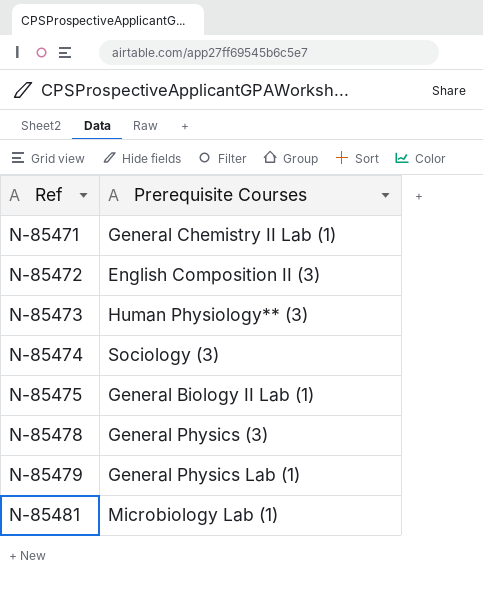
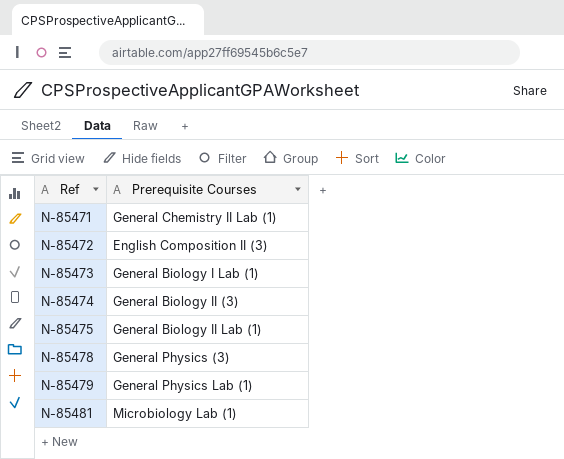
N-85473 | Prerequisite Courses: Human Physiology** (3) -> General Biology I Lab (1)
N-85474 | Prerequisite Courses: Sociology (3) -> General Biology II (3)

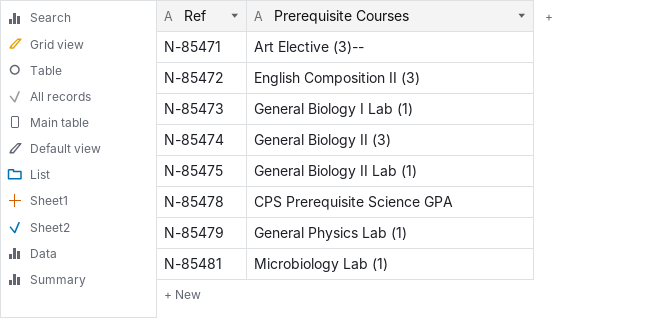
N-85471 | Prerequisite Courses: General Chemistry II Lab (1) -> Art Elective (3)--
N-85478 | Prerequisite Courses: General Physics (3) -> CPS Prerequisite Science GPA

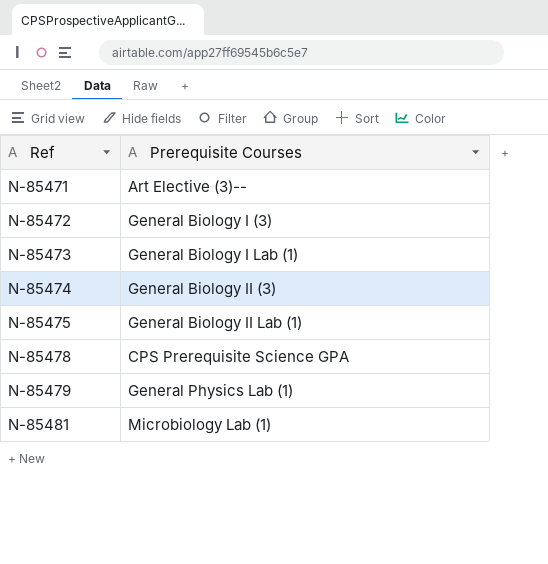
N-85472 | Prerequisite Courses: English Composition II (3) -> General Biology I (3)

